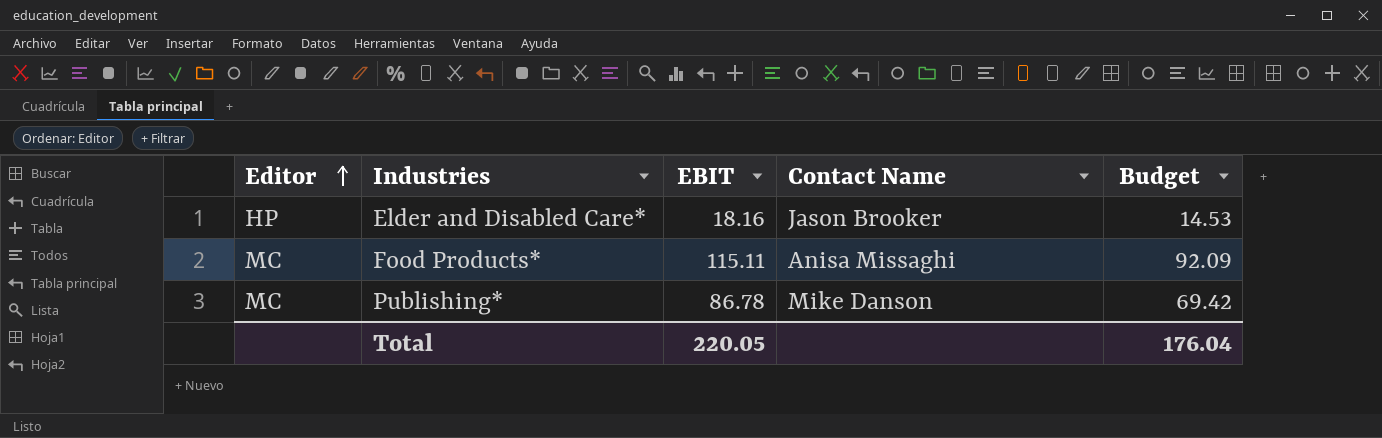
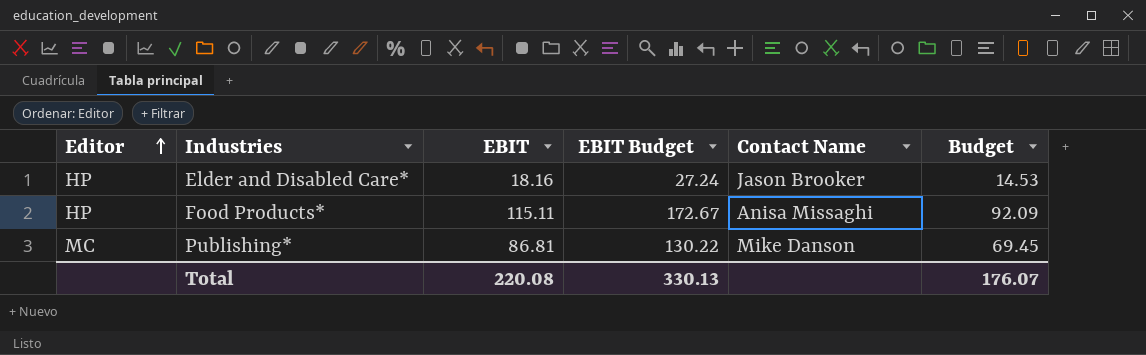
column EBIT Budget | formula: none -> [EBIT] * 1.5
Food Products* | Editor: MC -> HP
Publishing* | EBIT: 86.78 -> 86.81
Publishing* | Budget: 69.42 -> 69.45
Total | EBIT: 220.05 -> 220.08
Total | Budget: 176.04 -> 176.07

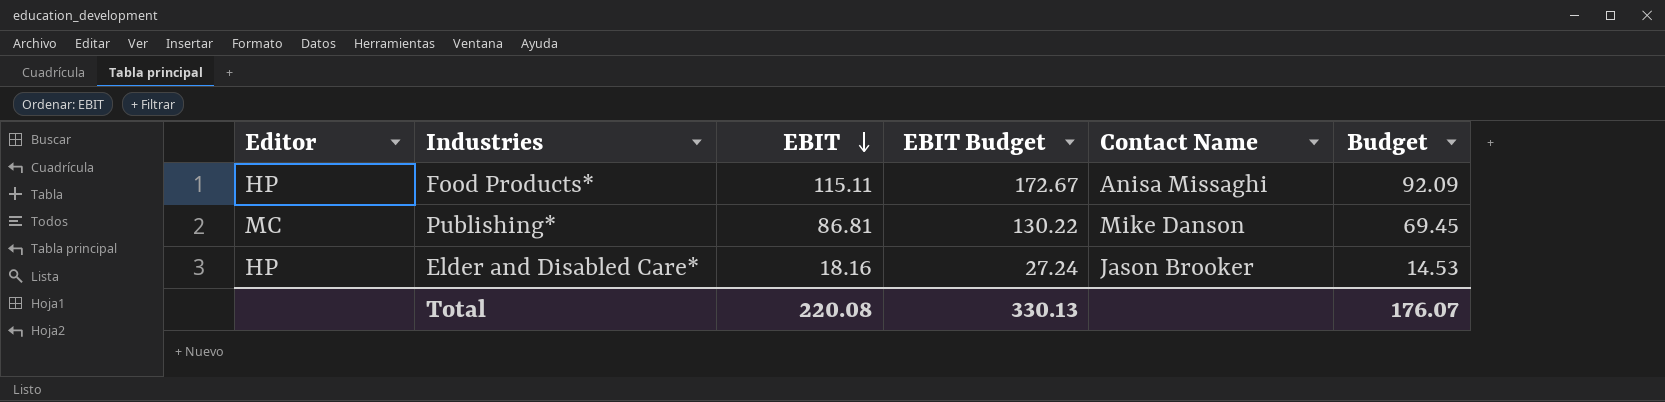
row order: Editor ascending -> EBIT descending

